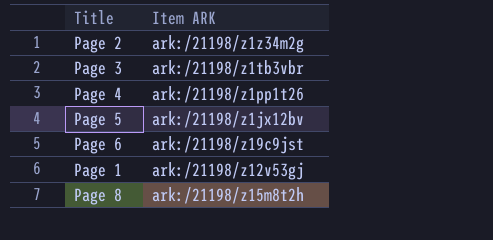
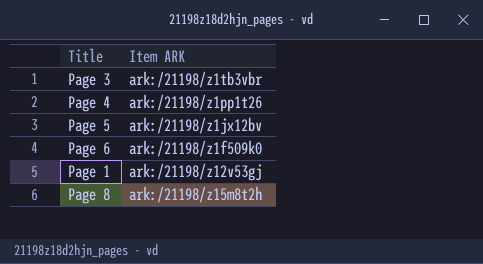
row Page 2: ark:/21198/z1z34m2g -> none
Page 6 | Item ARK: ark:/21198/z19c9jst -> ark:/21198/z1f509k0

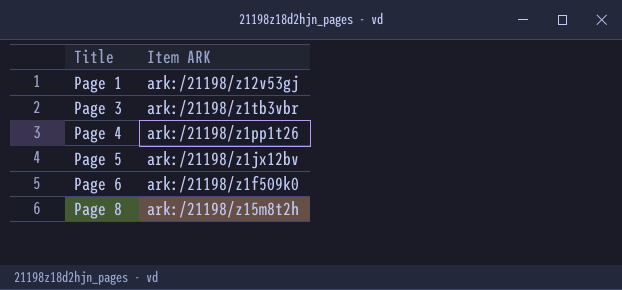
row order: none -> Title ascending

